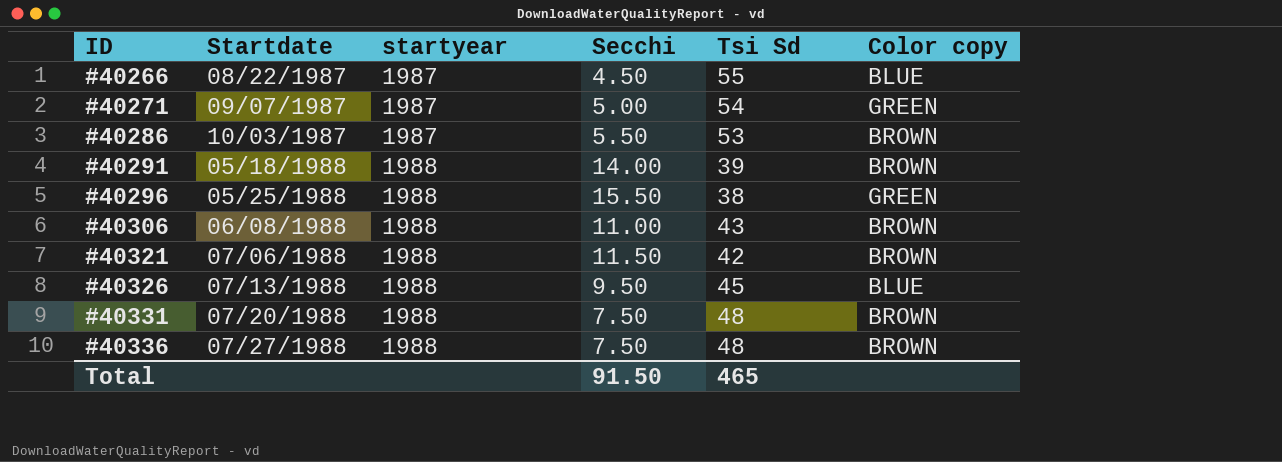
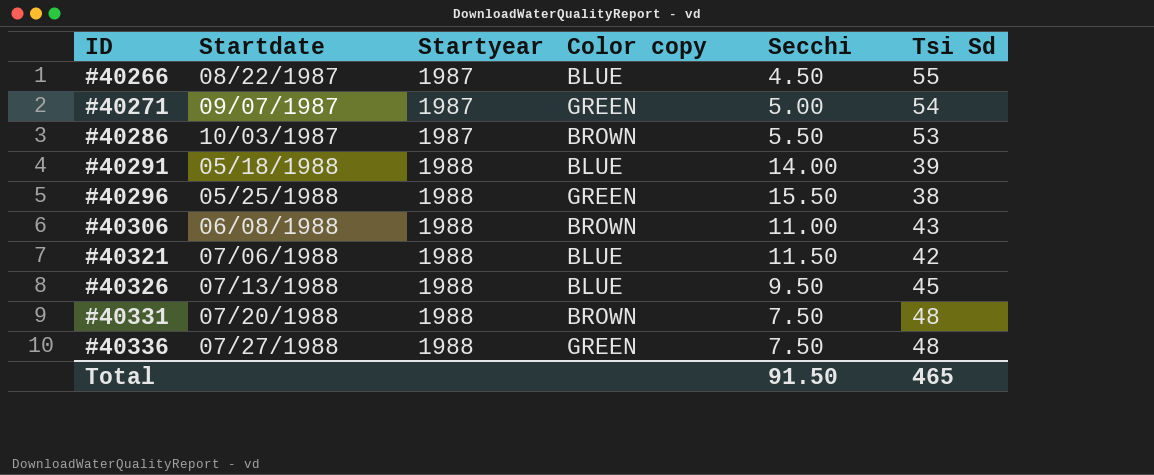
column name: startyear -> Startyear
column Color copy | position: 6 -> 4
#40291 | Color copy: BROWN -> BLUE
#40321 | Color copy: BROWN -> BLUE
#40336 | Color copy: BROWN -> GREEN

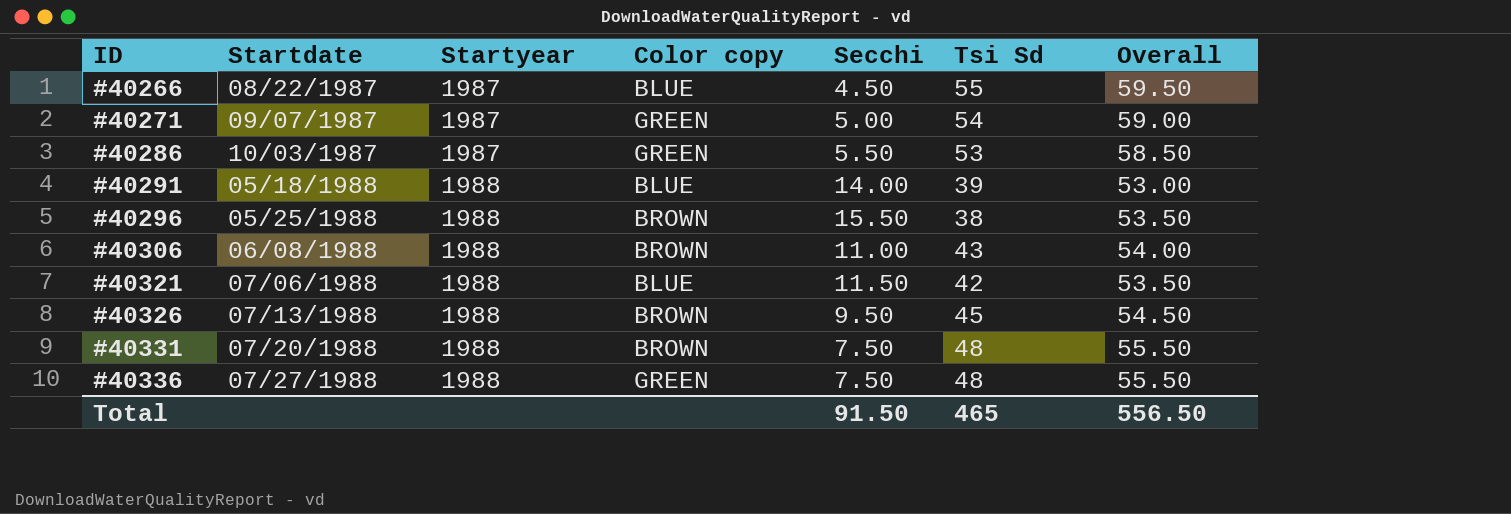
column Overall | formula: none -> [Secchi] + [Tsi Sd]
#40286 | Color copy: BROWN -> GREEN
#40296 | Color copy: GREEN -> BROWN
#40326 | Color copy: BLUE -> BROWN

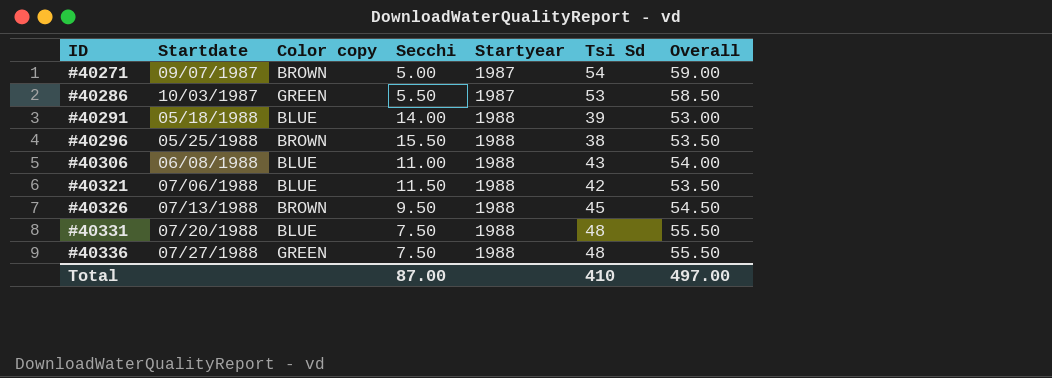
column Startyear | position: 3 -> 5
row #40266: 08/22/1987 | 1987 | BLUE | 4.50 | 55 | 59.50 -> none
#40271 | Color copy: GREEN -> BROWN
#40306 | Color copy: BROWN -> BLUE
#40331 | Color copy: BROWN -> BLUE
Total | Secchi: 91.50 -> 87.00
Total | Tsi Sd: 465 -> 410
Total | Overall: 556.50 -> 497.00

